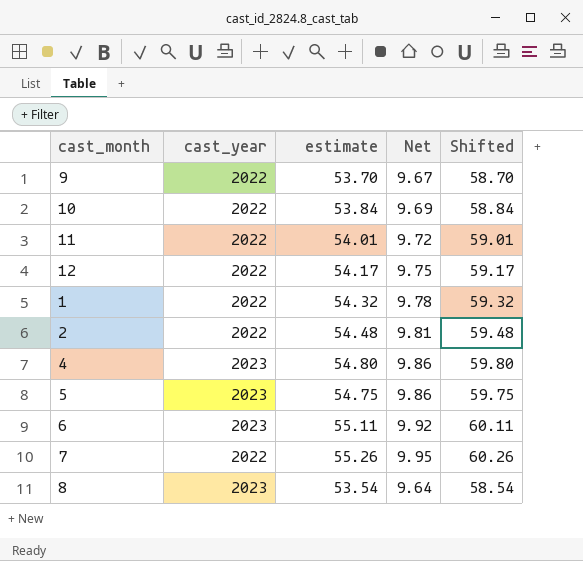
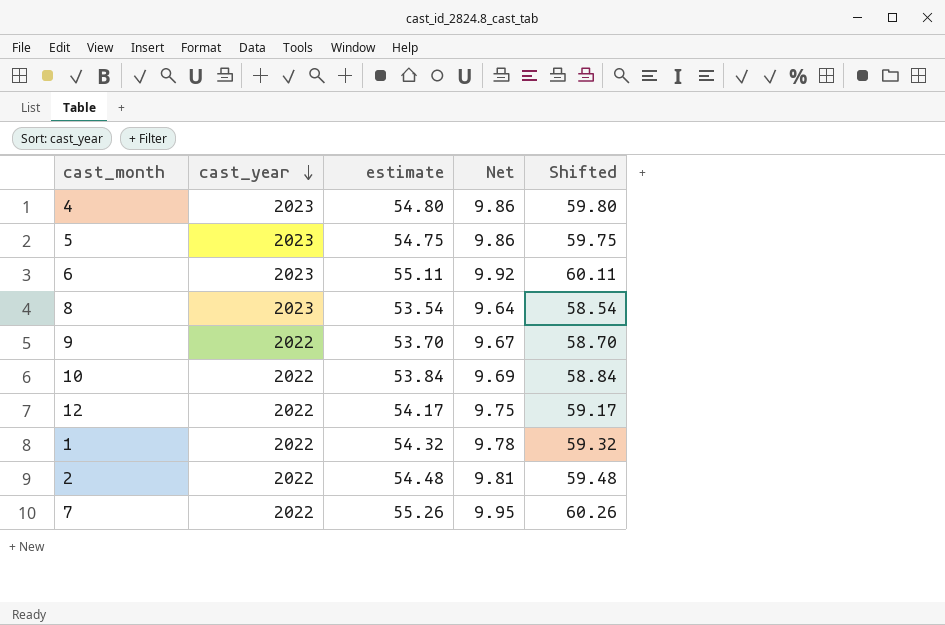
row order: none -> cast_year descending
row 11: 2022 | 54.01 | 9.72 | 59.01 -> none

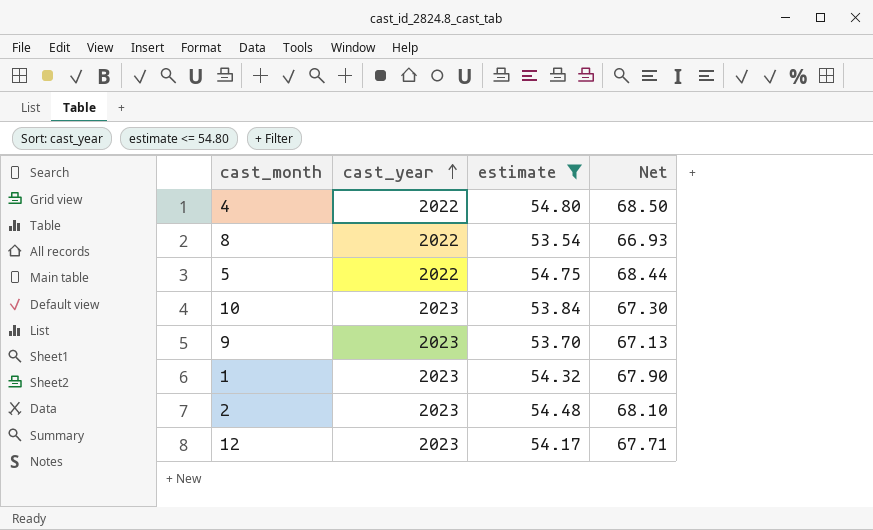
filter: none -> estimate <= 54.80
row order: cast_year descending -> cast_year ascending
column Shifted | formula: [estimate] + 5 -> none
column Net | formula: [estimate] * 0.18 -> [estimate] * 1.25
4 | cast_year: 2023 -> 2022
8 | cast_year: 2023 -> 2022
5 | cast_year: 2023 -> 2022
10 | cast_year: 2022 -> 2023
9 | cast_year: 2022 -> 2023
1 | cast_year: 2022 -> 2023
2 | cast_year: 2022 -> 2023
12 | cast_year: 2022 -> 2023

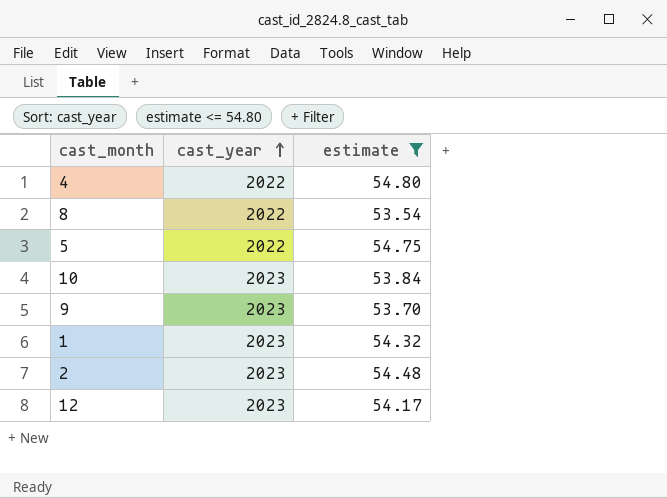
column Net | formula: [estimate] * 1.25 -> none

